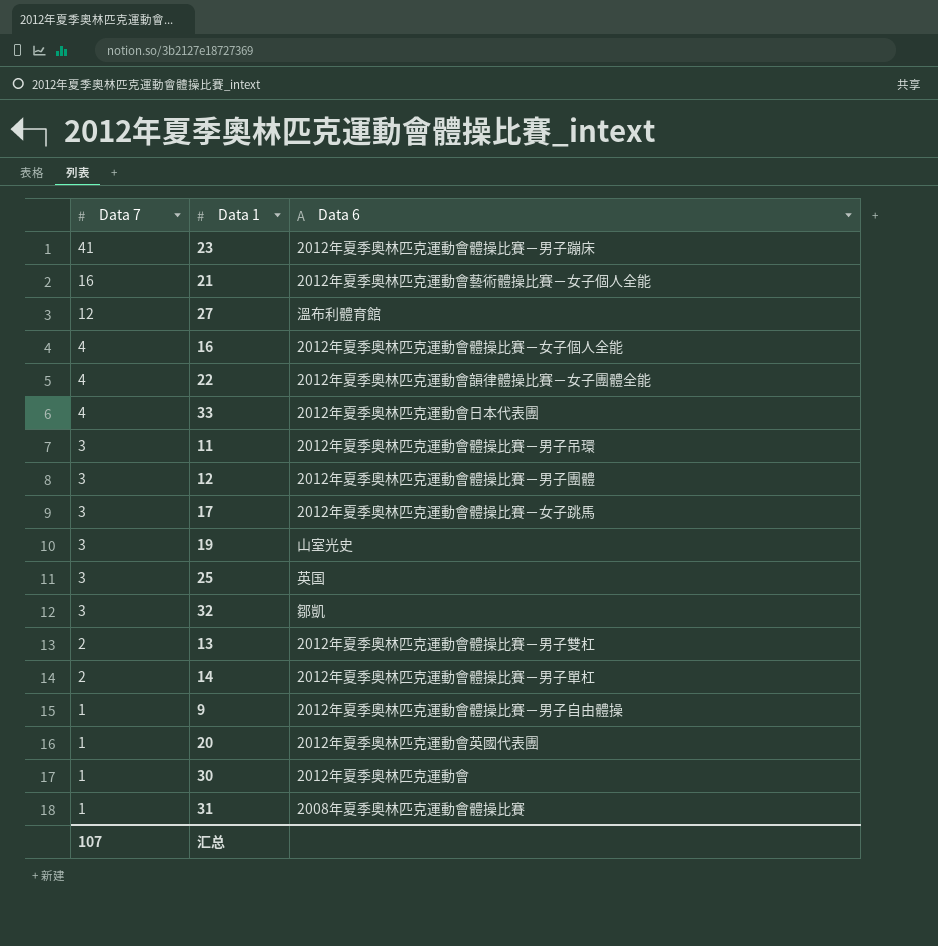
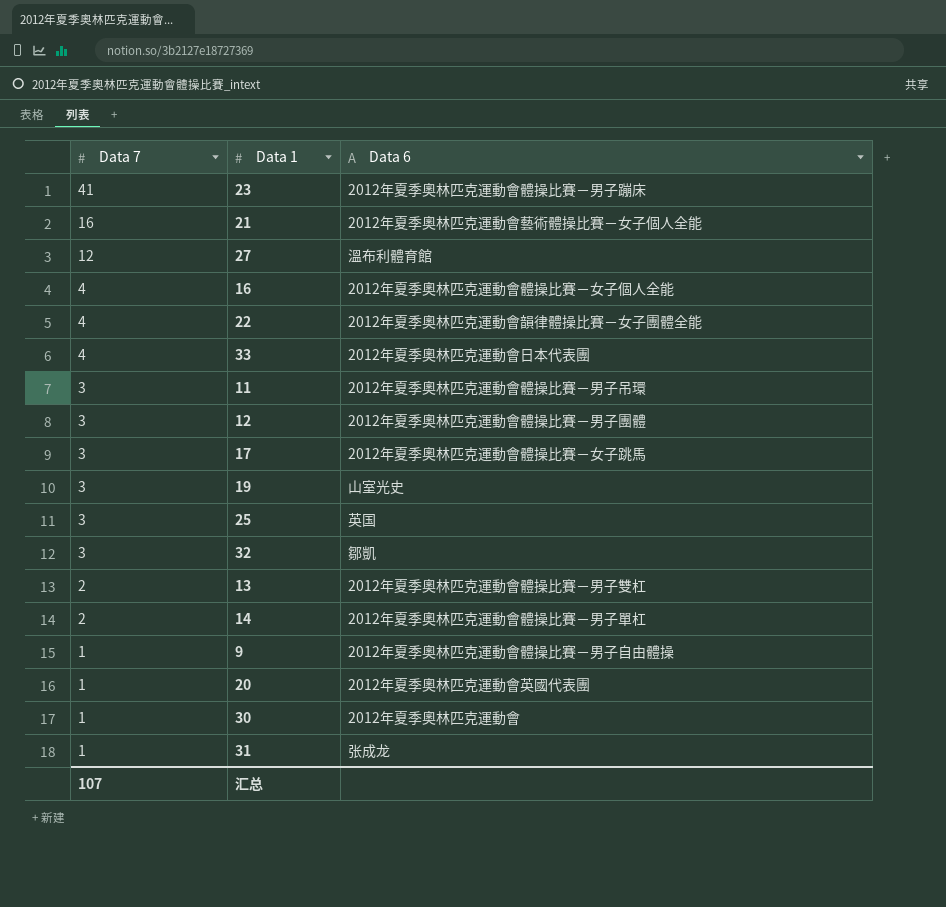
31 | Data 6: 2008年夏季奧林匹克運動會體操比賽 -> 张成龙

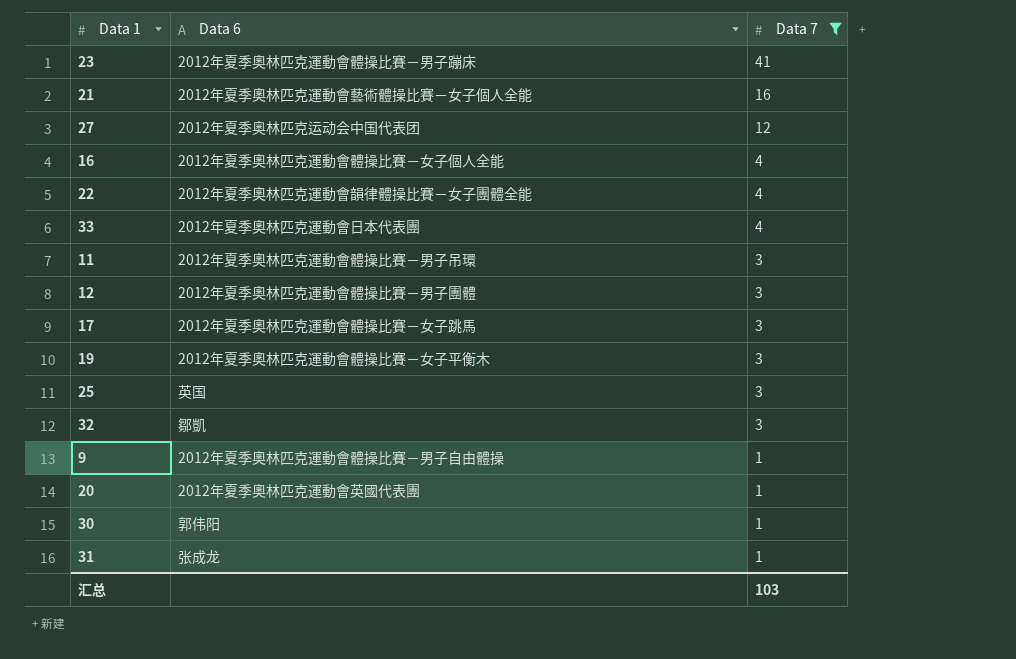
filter: none -> Data 7 != 2
column Data 7 | position: 1 -> 3
27 | Data 6: 溫布利體育館 -> 2012年夏季奥林匹克运动会中国代表团
19 | Data 6: 山室光史 -> 2012年夏季奧林匹克運動會體操比賽－女子平衡木
30 | Data 6: 2012年夏季奧林匹克運動會 -> 郭伟阳
汇总 | Data 7: 107 -> 103

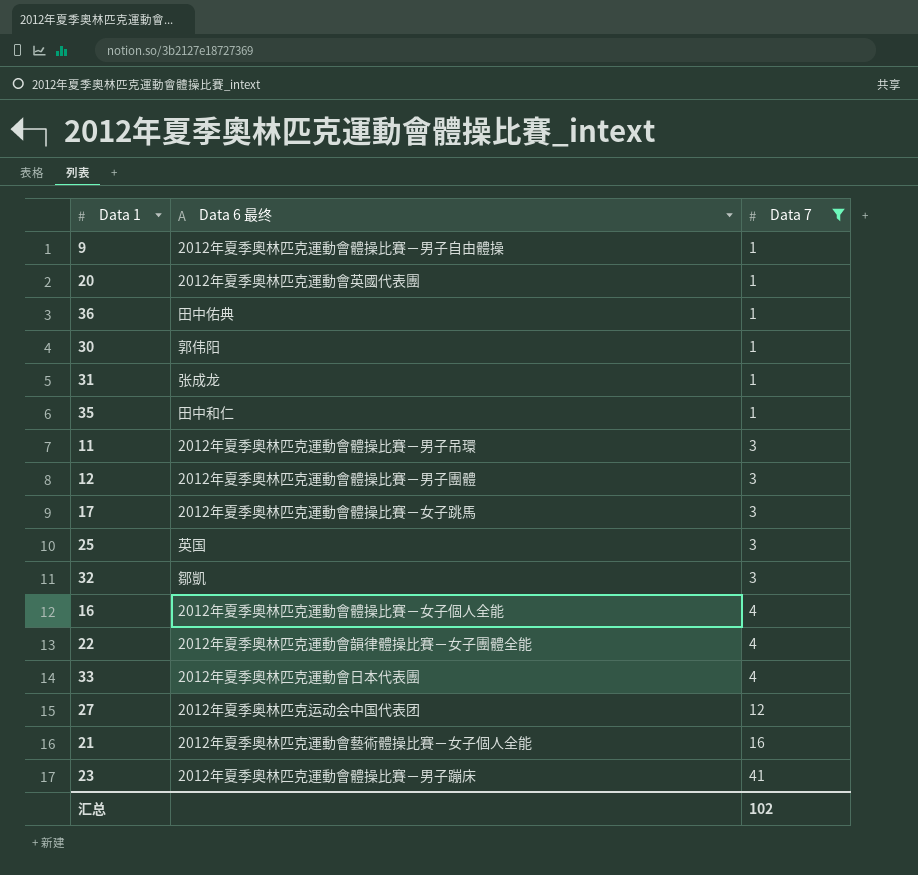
row order: Data 7 descending -> Data 7 ascending
column name: Data 6 -> Data 6 最终
row 19: 2012年夏季奧林匹克運動會體操比賽－女子平衡木 | 3 -> none
row 36: none -> 田中佑典 | 1
row 35: none -> 田中和仁 | 1
汇总 | Data 7: 103 -> 102

